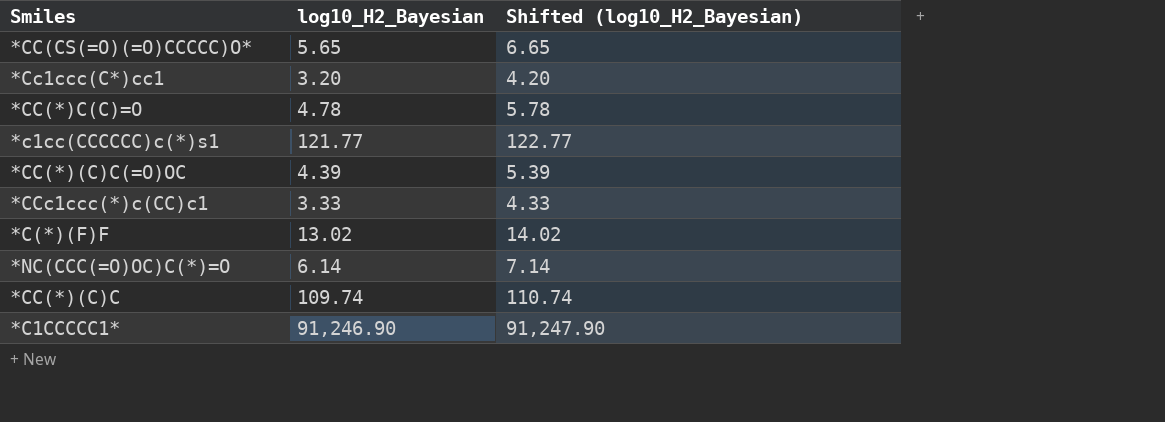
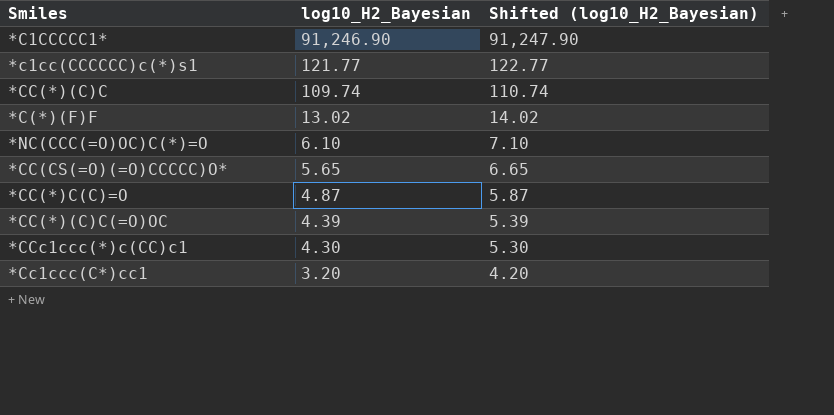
row order: none -> log10_H2_Bayesian descending
*NC(CCC(=O)OC)C(*)=O | log10_H2_Bayesian: 6.14 -> 6.10
*NC(CCC(=O)OC)C(*)=O | Shifted (log10_H2_Bayesian): 7.14 -> 7.10
*CC(*)C(C)=O | log10_H2_Bayesian: 4.78 -> 4.87
*CC(*)C(C)=O | Shifted (log10_H2_Bayesian): 5.78 -> 5.87
*CCc1ccc(*)c(CC)c1 | log10_H2_Bayesian: 3.33 -> 4.30
*CCc1ccc(*)c(CC)c1 | Shifted (log10_H2_Bayesian): 4.33 -> 5.30

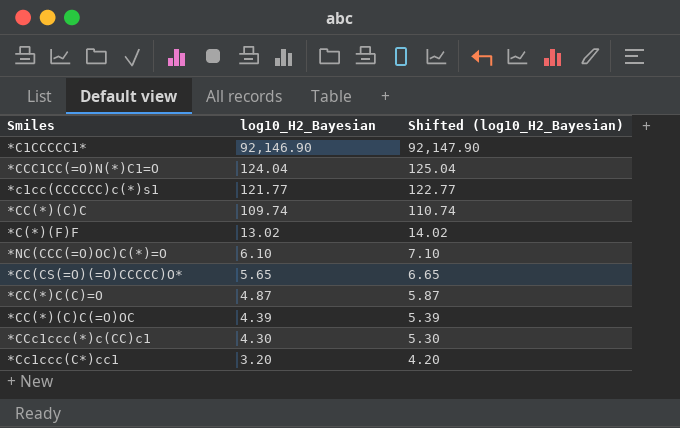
*C1CCCCC1* | log10_H2_Bayesian: 91,246.90 -> 92,146.90
*C1CCCCC1* | Shifted (log10_H2_Bayesian): 91,247.90 -> 92,147.90
row *CCC1CC(=O)N(*)C1=O: none -> 124.04 | 125.04

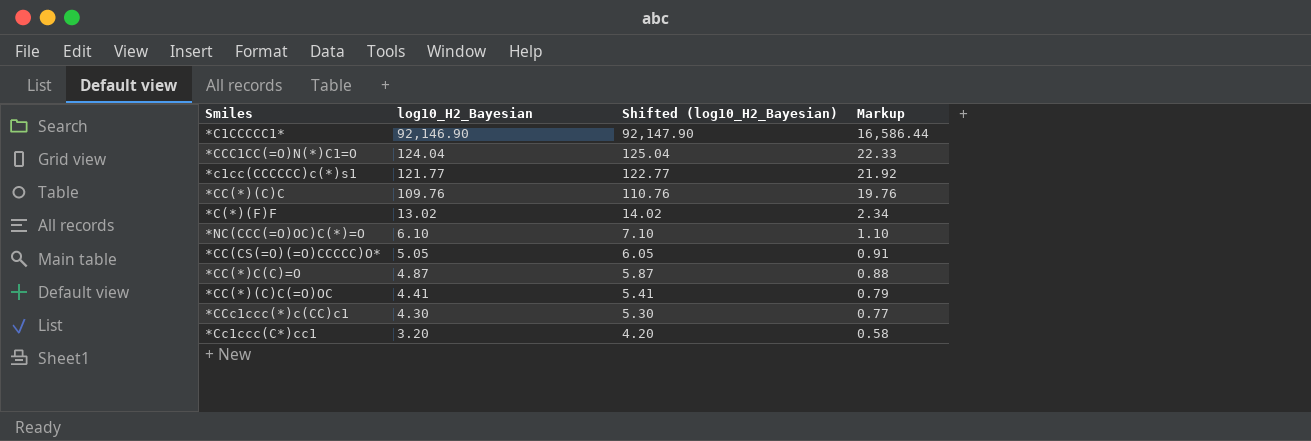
column Markup | formula: none -> [log10_H2_Bayesian] * 0.18
*CC(*)(C)C | log10_H2_Bayesian: 109.74 -> 109.76
*CC(*)(C)C | Shifted (log10_H2_Bayesian): 110.74 -> 110.76
*CC(CS(=O)(=O)CCCCC)O* | log10_H2_Bayesian: 5.65 -> 5.05
*CC(CS(=O)(=O)CCCCC)O* | Shifted (log10_H2_Bayesian): 6.65 -> 6.05
*CC(*)(C)C(=O)OC | log10_H2_Bayesian: 4.39 -> 4.41
*CC(*)(C)C(=O)OC | Shifted (log10_H2_Bayesian): 5.39 -> 5.41

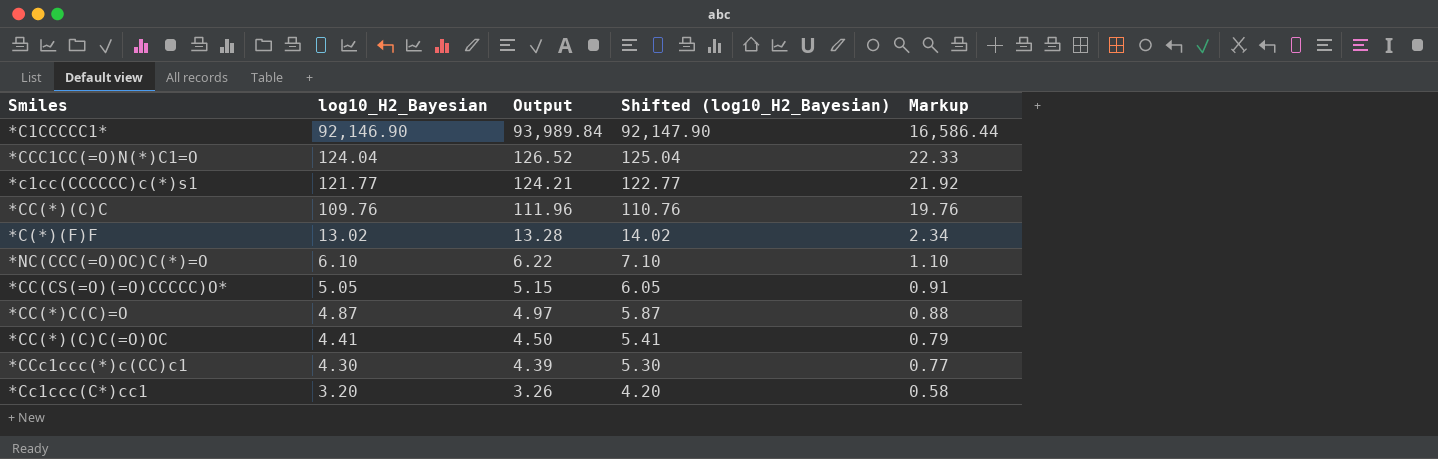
column Output | formula: none -> [log10_H2_Bayesian] * 1.02

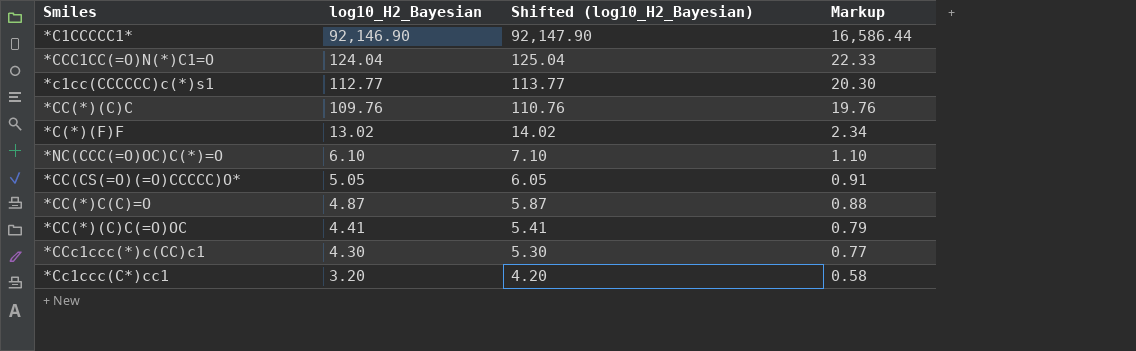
column Output | formula: [log10_H2_Bayesian] * 1.02 -> none
*c1cc(CCCCCC)c(*)s1 | log10_H2_Bayesian: 121.77 -> 112.77
*c1cc(CCCCCC)c(*)s1 | Shifted (log10_H2_Bayesian): 122.77 -> 113.77
*c1cc(CCCCCC)c(*)s1 | Markup: 21.92 -> 20.30

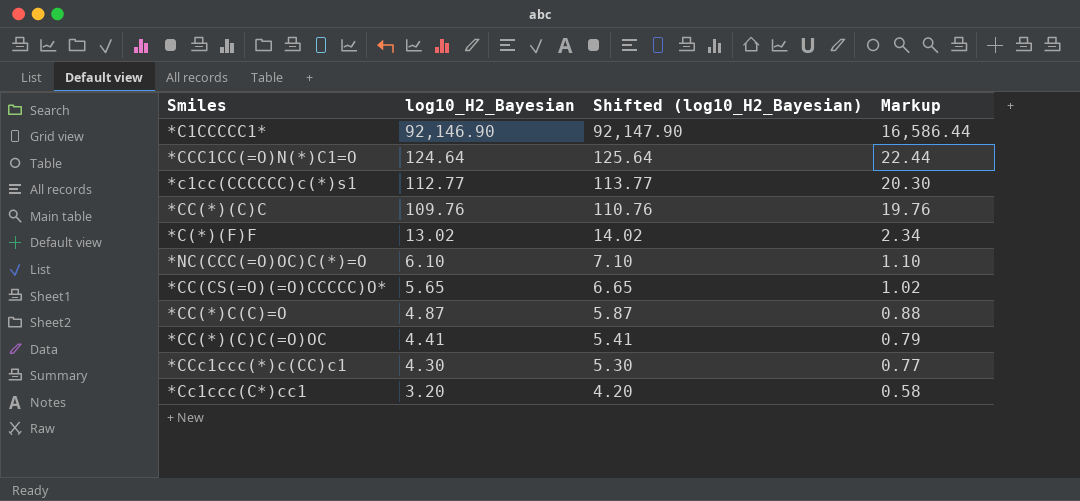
*CCC1CC(=O)N(*)C1=O | log10_H2_Bayesian: 124.04 -> 124.64
*CCC1CC(=O)N(*)C1=O | Shifted (log10_H2_Bayesian): 125.04 -> 125.64
*CCC1CC(=O)N(*)C1=O | Markup: 22.33 -> 22.44
*CC(CS(=O)(=O)CCCCC)O* | log10_H2_Bayesian: 5.05 -> 5.65
*CC(CS(=O)(=O)CCCCC)O* | Shifted (log10_H2_Bayesian): 6.05 -> 6.65
*CC(CS(=O)(=O)CCCCC)O* | Markup: 0.91 -> 1.02

